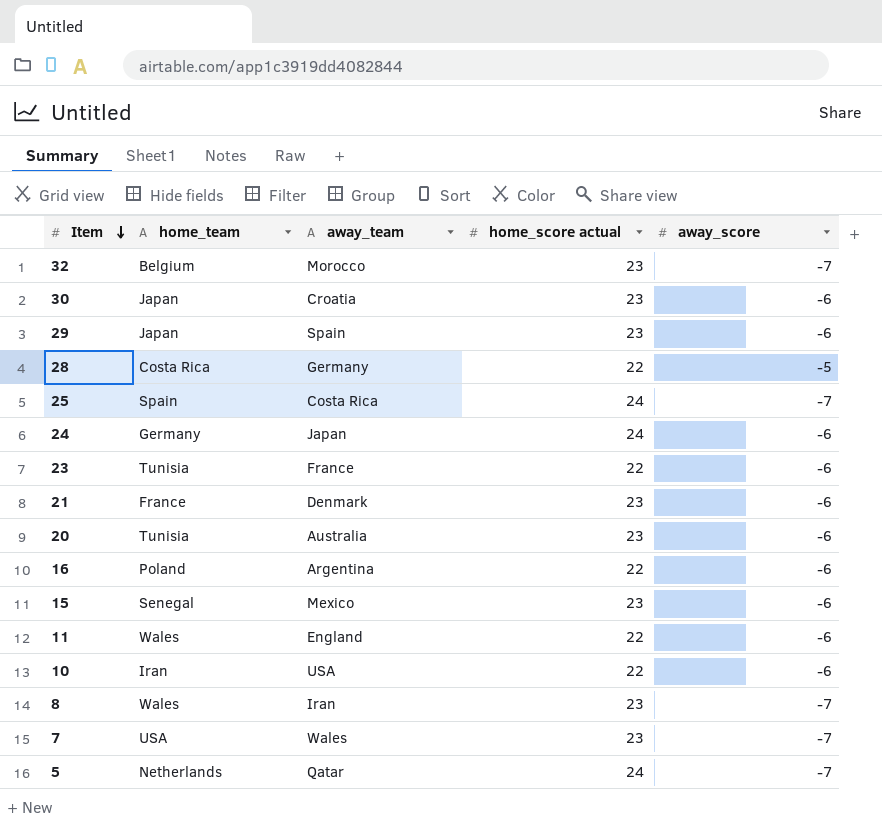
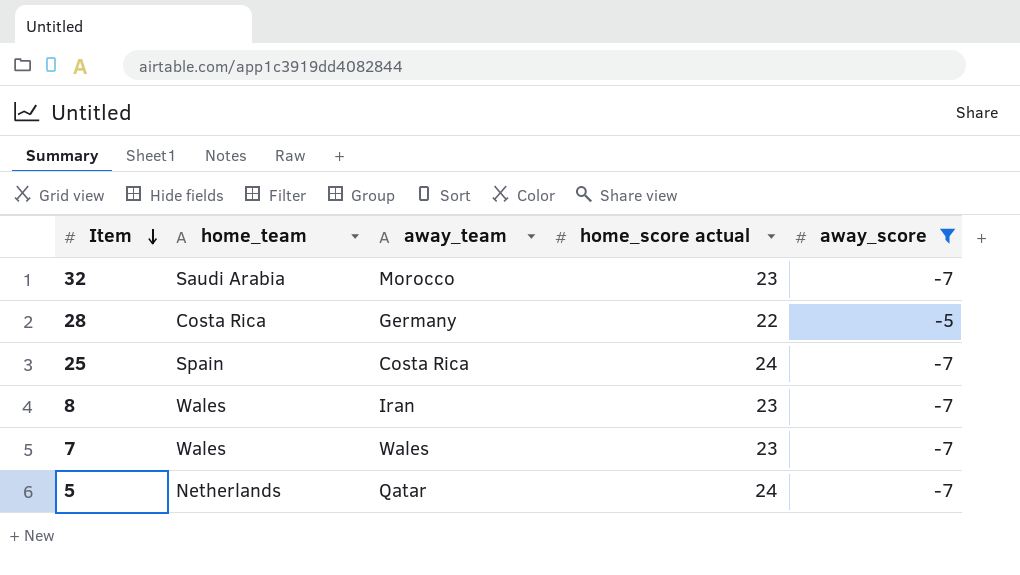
filter: none -> away_score != -6
32 | home_team: Belgium -> Saudi Arabia
7 | home_team: USA -> Wales

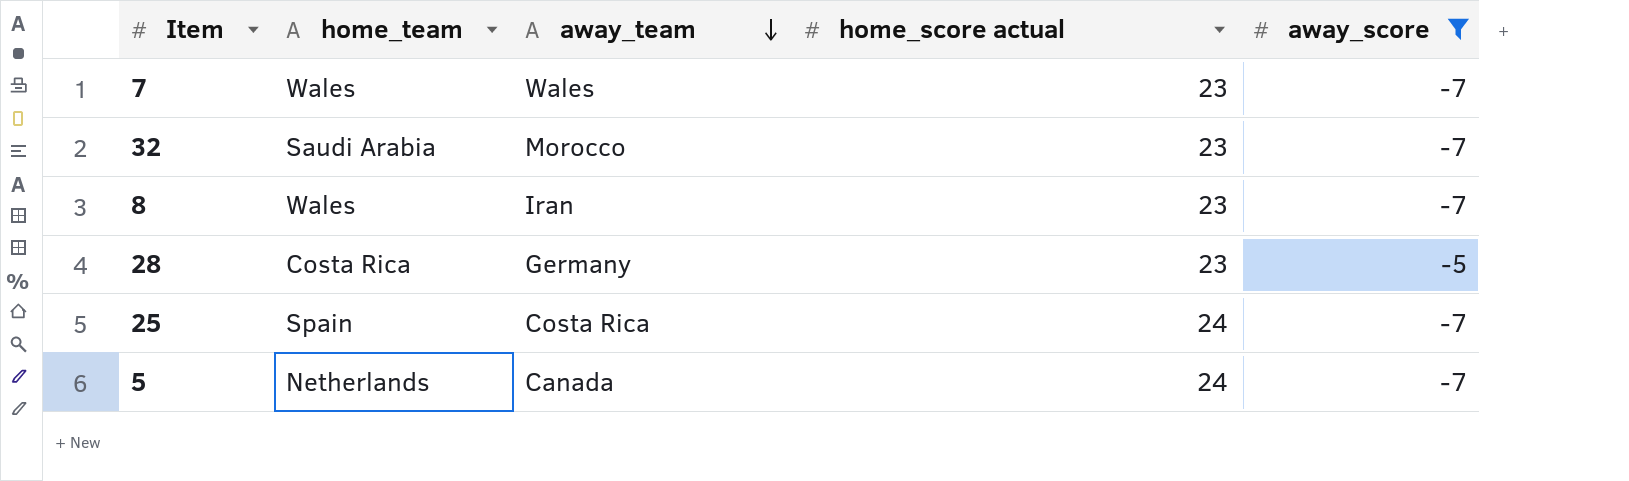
row order: Item descending -> away_team descending
28 | home_score actual: 22 -> 23
5 | away_team: Qatar -> Canada

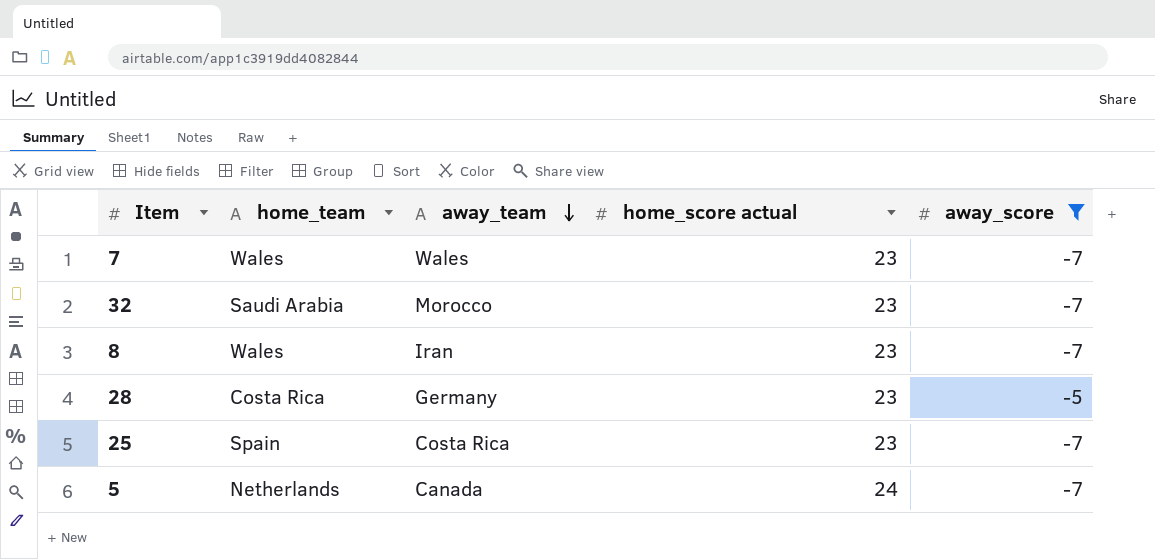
25 | home_score actual: 24 -> 23

